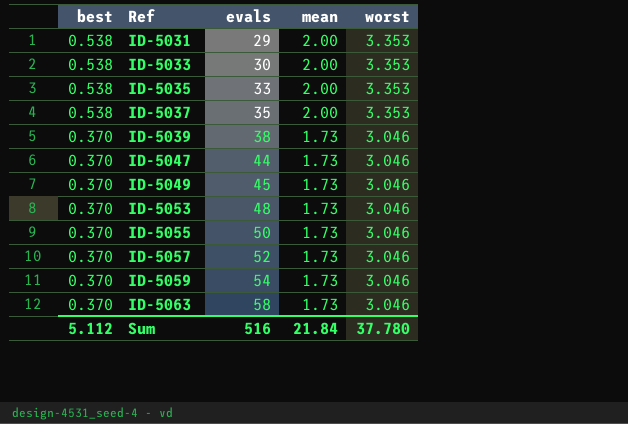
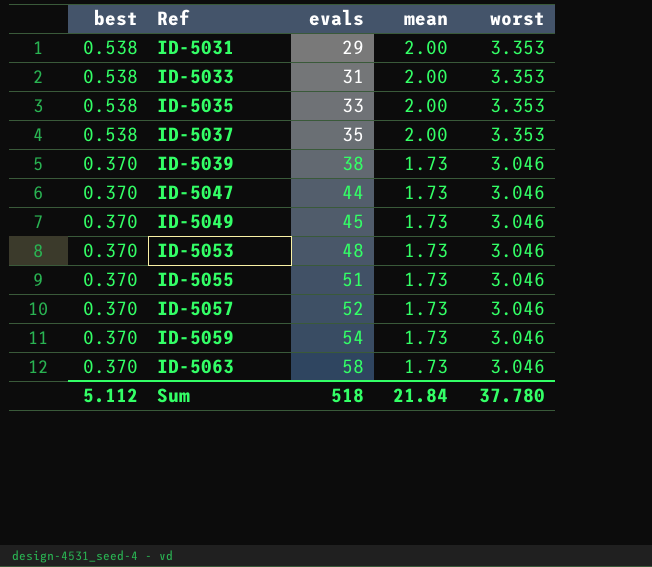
ID-5033 | evals: 30 -> 31
ID-5055 | evals: 50 -> 51
Sum | evals: 516 -> 518

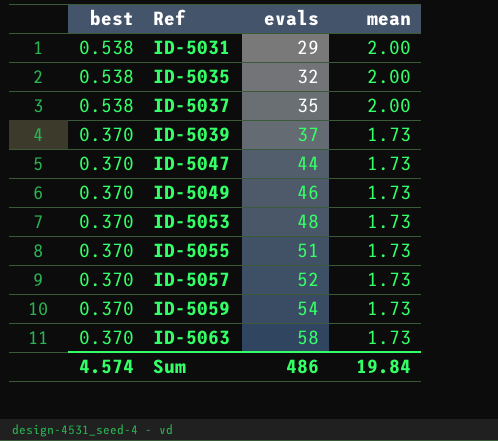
column worst | position: 5 -> none
row ID-5033: 0.538 | 31 | 2.00 | 3.353 -> none
ID-5035 | evals: 33 -> 32
ID-5039 | evals: 38 -> 37
ID-5049 | evals: 45 -> 46
Sum | best: 5.112 -> 4.574
Sum | evals: 518 -> 486
Sum | mean: 21.84 -> 19.84

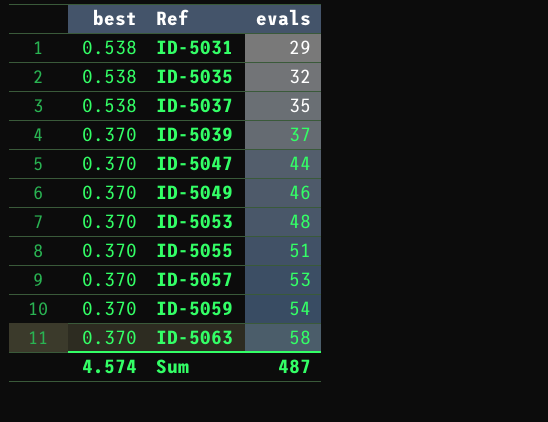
column mean | position: 4 -> none
ID-5057 | evals: 52 -> 53
Sum | evals: 486 -> 487

